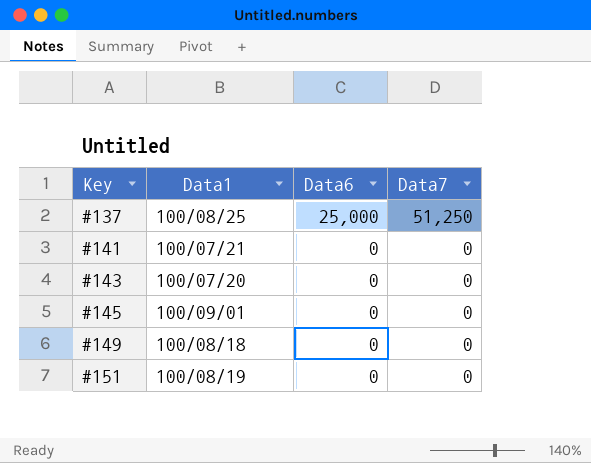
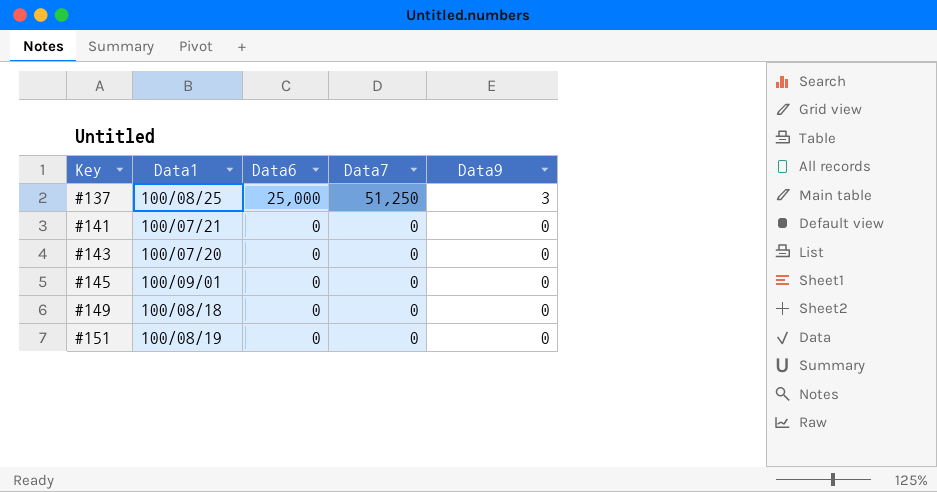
column Data9 | position: none -> 5

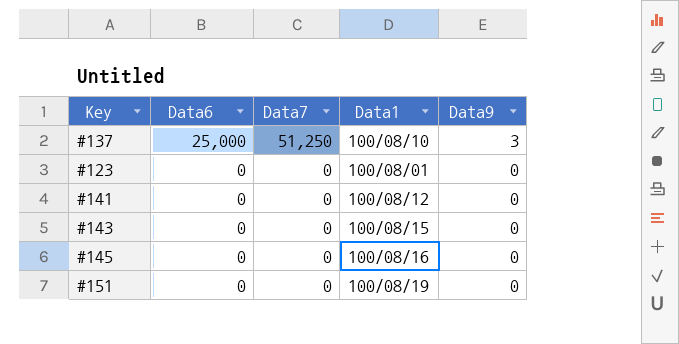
column Data1 | position: 2 -> 4
row #149: 100/08/18 | 0 | 0 | 0 -> none
#137 | Data1: 100/08/25 -> 100/08/10
row #123: none -> 0 | 0 | 100/08/01 | 0
#141 | Data1: 100/07/21 -> 100/08/12
#143 | Data1: 100/07/20 -> 100/08/15
#145 | Data1: 100/09/01 -> 100/08/16

